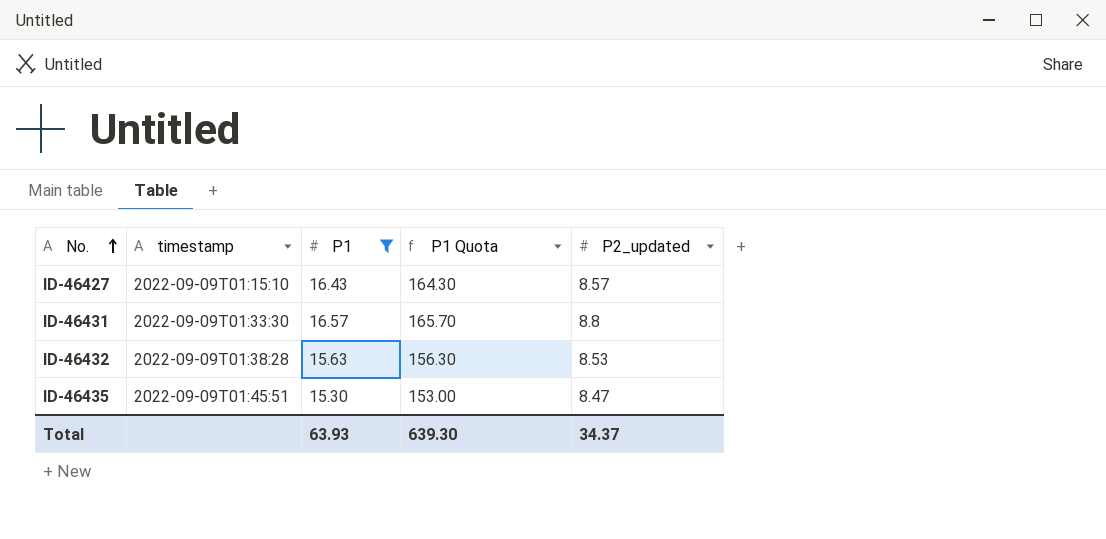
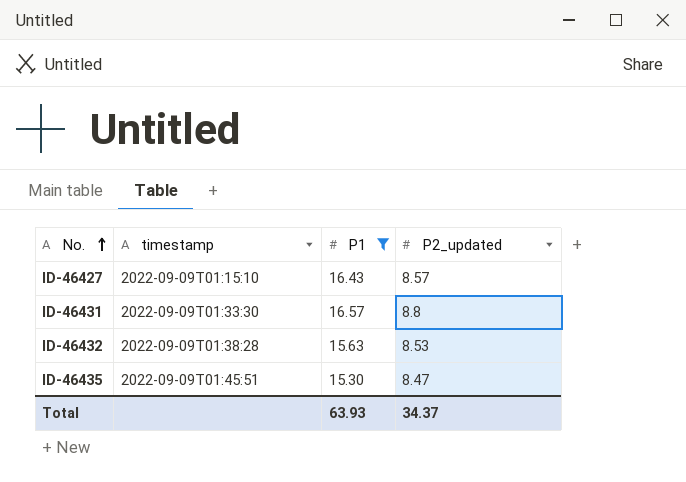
column P1 Quota | formula: [P1] * 10 -> none

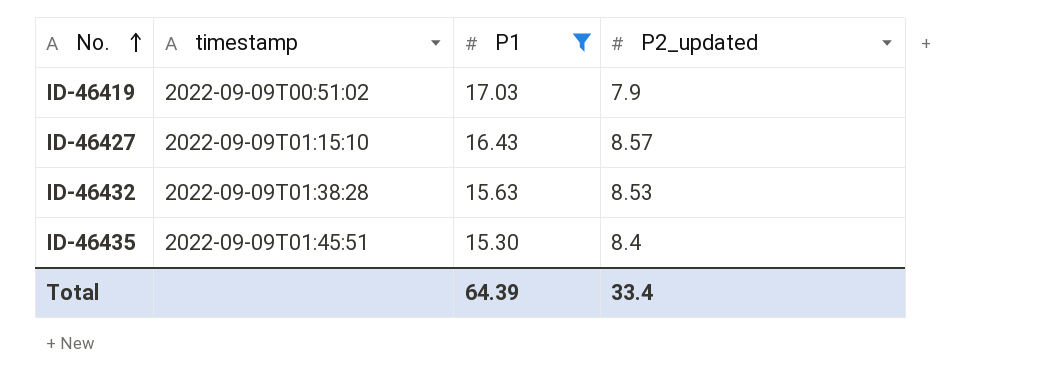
row ID-46431: 2022-09-09T01:33:30 | 16.57 | 8.8 -> none
row ID-46419: none -> 2022-09-09T00:51:02 | 17.03 | 7.9
ID-46435 | P2_updated: 8.47 -> 8.4
Total | P1: 63.93 -> 64.39
Total | P2_updated: 34.37 -> 33.4

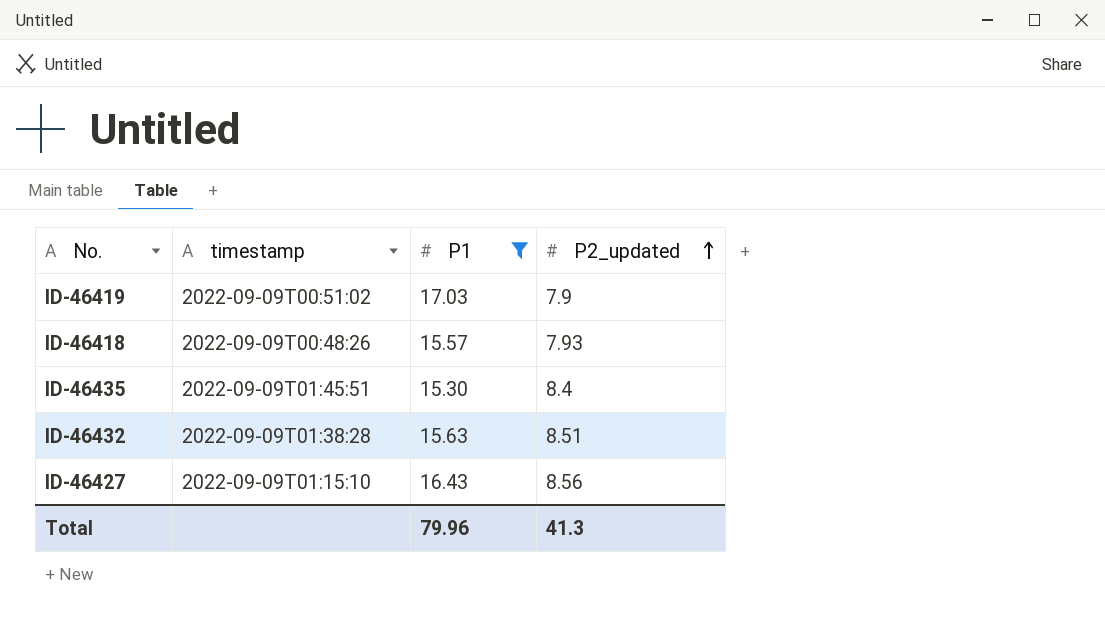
row order: No. ascending -> P2_updated ascending
row ID-46418: none -> 2022-09-09T00:48:26 | 15.57 | 7.93
ID-46432 | P2_updated: 8.53 -> 8.51
ID-46427 | P2_updated: 8.57 -> 8.56
Total | P1: 64.39 -> 79.96
Total | P2_updated: 33.4 -> 41.3

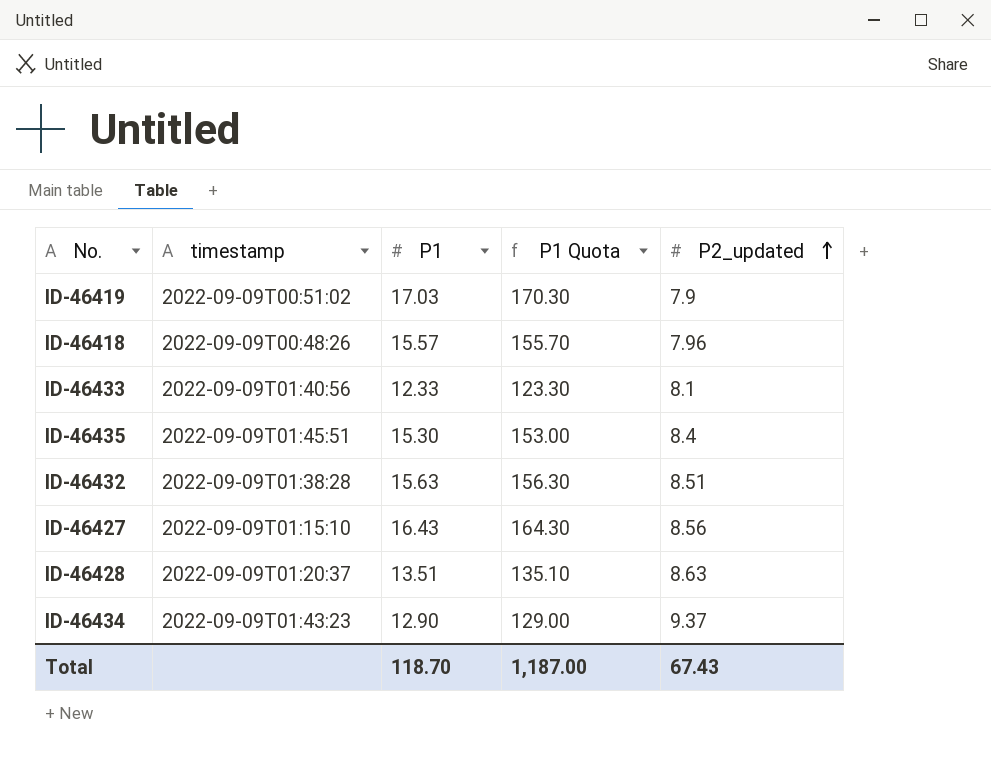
filter: P1 >= 15.30 -> none
column P1 Quota | formula: none -> [P1] * 10
ID-46418 | P2_updated: 7.93 -> 7.96
Total | P1: 79.96 -> 118.70
Total | P2_updated: 41.3 -> 67.43

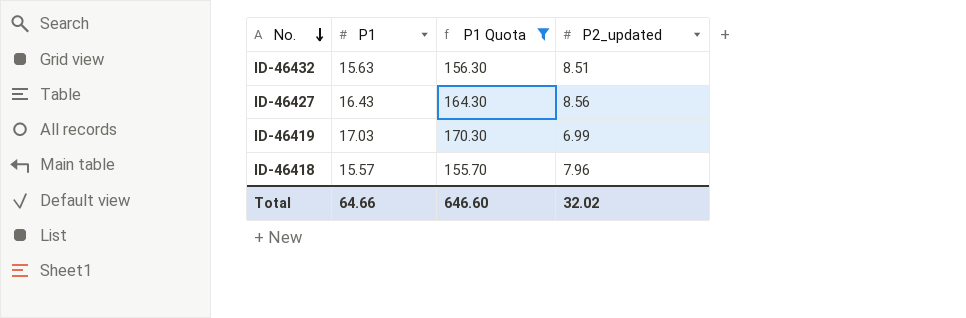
filter: none -> P1 Quota >= 155.70
row order: P2_updated ascending -> No. descending
column timestamp | position: 2 -> none
ID-46419 | P2_updated: 7.9 -> 6.99
Total | P1: 118.70 -> 64.66
Total | P1 Quota: 1,187.00 -> 646.60
Total | P2_updated: 67.43 -> 32.02

